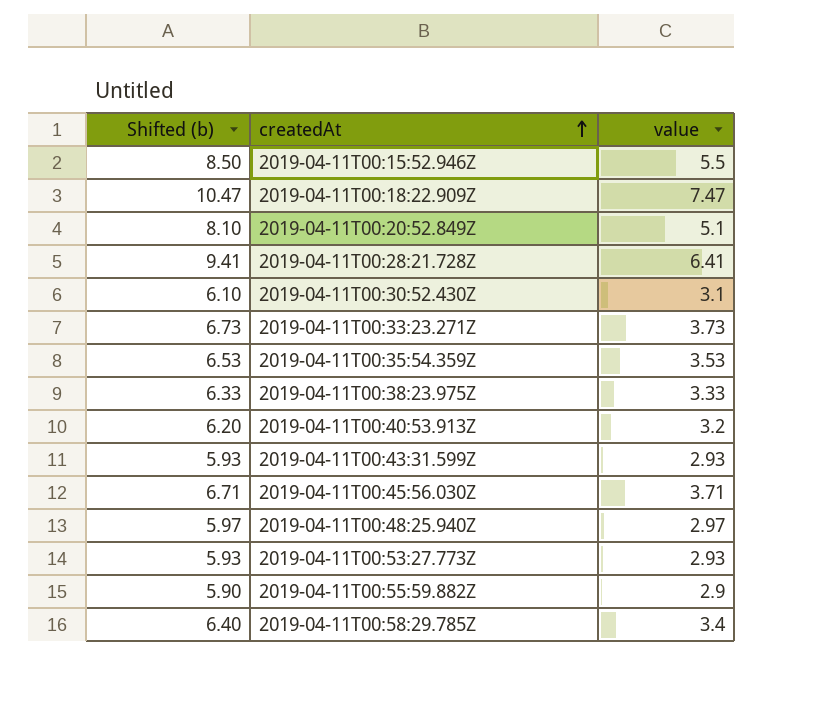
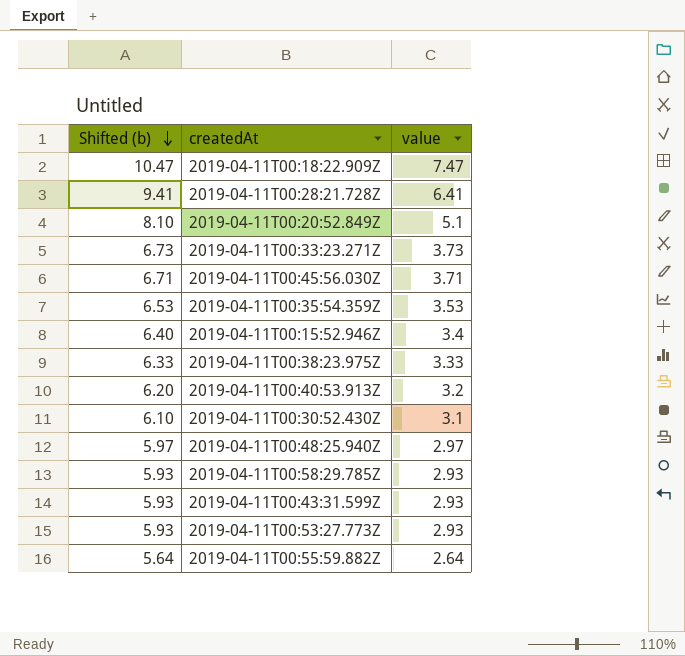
row order: createdAt ascending -> Shifted (b) descending
2019-04-11T00:15:52.946Z | Shifted (b): 8.50 -> 6.40
2019-04-11T00:15:52.946Z | value: 5.5 -> 3.4
2019-04-11T00:58:29.785Z | Shifted (b): 6.40 -> 5.93
2019-04-11T00:58:29.785Z | value: 3.4 -> 2.93
2019-04-11T00:55:59.882Z | Shifted (b): 5.90 -> 5.64
2019-04-11T00:55:59.882Z | value: 2.9 -> 2.64

